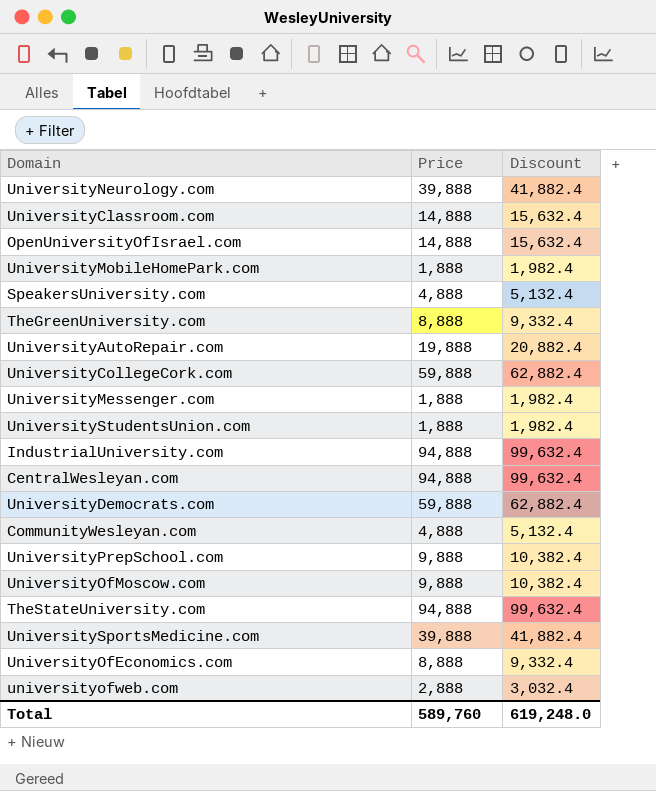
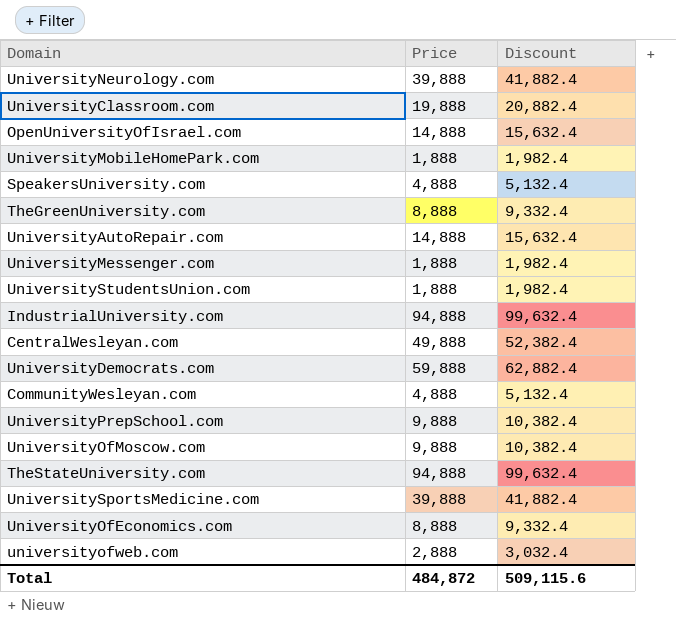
row UniversityCollegeCork.com: 59,888 | 62,882.4 -> none
UniversityClassroom.com | Price: 14,888 -> 19,888
UniversityClassroom.com | Discount: 15,632.4 -> 20,882.4
UniversityAutoRepair.com | Price: 19,888 -> 14,888
UniversityAutoRepair.com | Discount: 20,882.4 -> 15,632.4
CentralWesleyan.com | Price: 94,888 -> 49,888
CentralWesleyan.com | Discount: 99,632.4 -> 52,382.4
Total | Price: 589,760 -> 484,872
Total | Discount: 619,248.0 -> 509,115.6

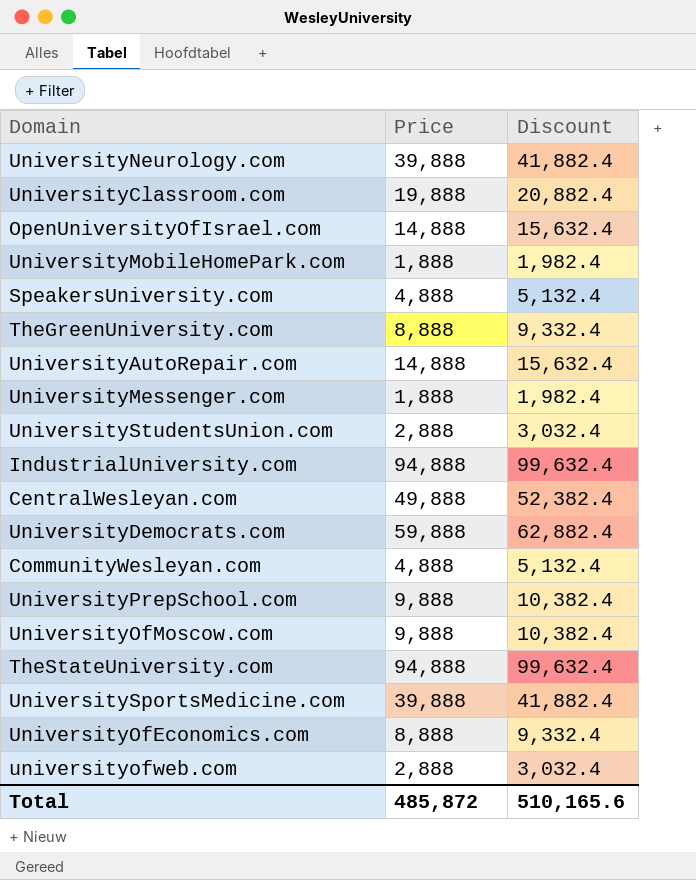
UniversityStudentsUnion.com | Price: 1,888 -> 2,888
UniversityStudentsUnion.com | Discount: 1,982.4 -> 3,032.4
Total | Price: 484,872 -> 485,872
Total | Discount: 509,115.6 -> 510,165.6

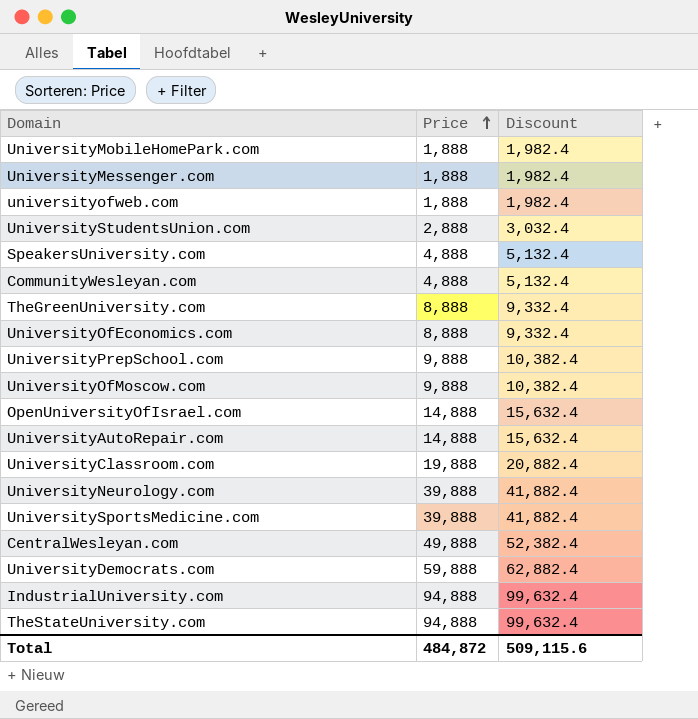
row order: none -> Price ascending
universityofweb.com | Price: 2,888 -> 1,888
universityofweb.com | Discount: 3,032.4 -> 1,982.4
Total | Price: 485,872 -> 484,872
Total | Discount: 510,165.6 -> 509,115.6

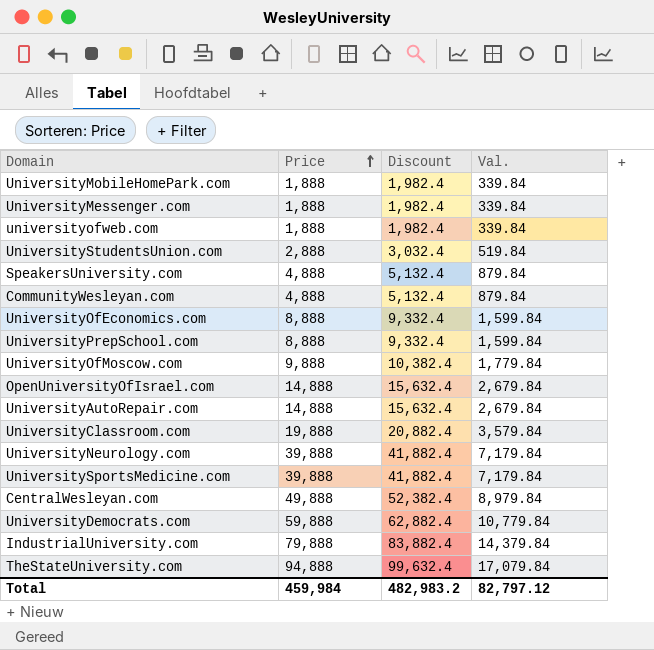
column Val. | formula: none -> [Price] * 0.18
row TheGreenUniversity.com: 8,888 | 9,332.4 -> none
UniversityPrepSchool.com | Price: 9,888 -> 8,888
UniversityPrepSchool.com | Discount: 10,382.4 -> 9,332.4
IndustrialUniversity.com | Price: 94,888 -> 79,888
IndustrialUniversity.com | Discount: 99,632.4 -> 83,882.4
Total | Price: 484,872 -> 459,984
Total | Discount: 509,115.6 -> 482,983.2

